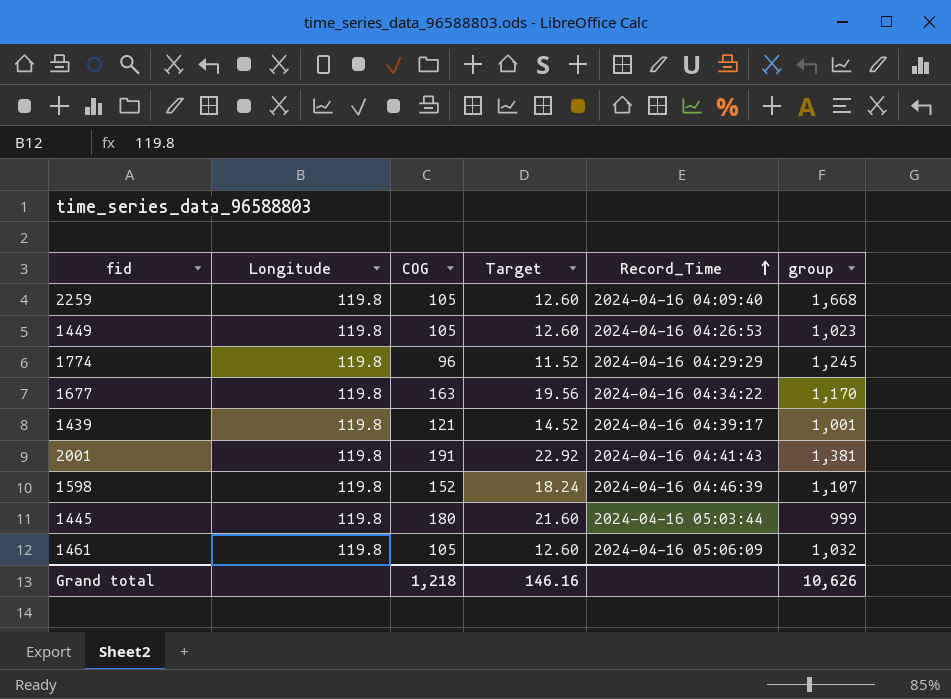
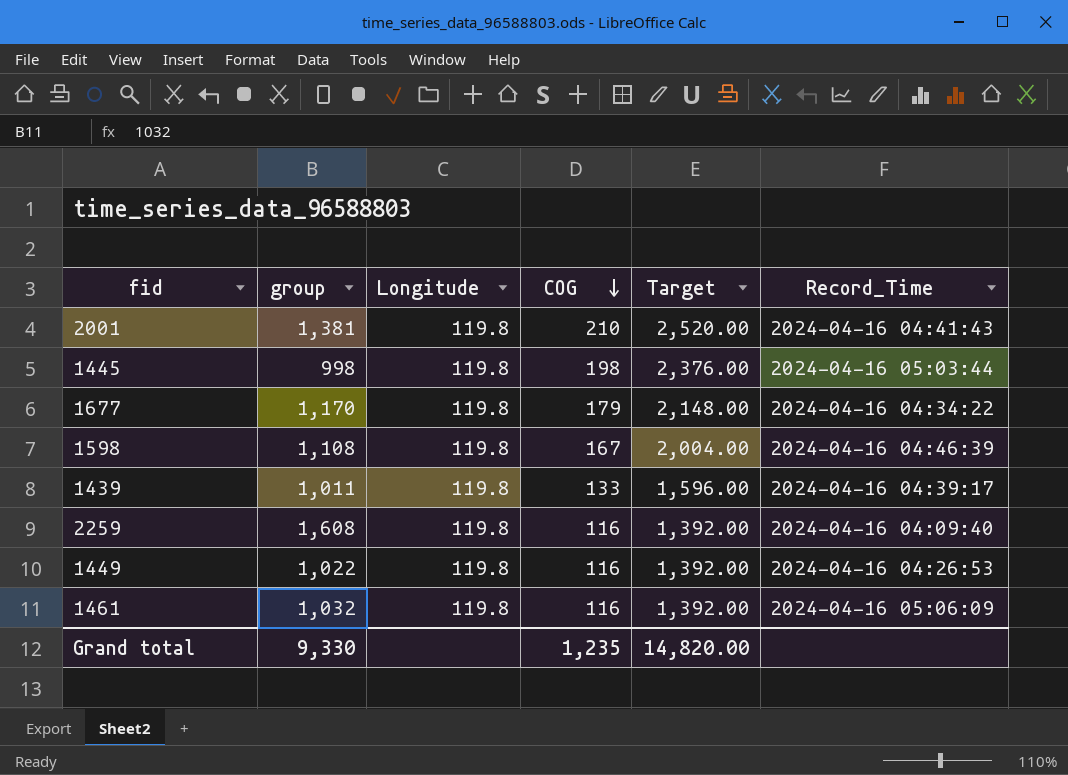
row order: Record_Time ascending -> COG descending
column group | position: 6 -> 2
column Target | formula: [COG] * 0.12 -> [COG] * 12
row 1774: 119.8 | 96 | 11.52 | 2024-04-16 04:29:29 | 1,245 -> none
2001 | COG: 191 -> 210
1445 | group: 999 -> 998
1445 | COG: 180 -> 198
1677 | COG: 163 -> 179
1598 | group: 1,107 -> 1,108
1598 | COG: 152 -> 167
1439 | group: 1,001 -> 1,011
1439 | COG: 121 -> 133
2259 | group: 1,668 -> 1,608
2259 | COG: 105 -> 116
1449 | group: 1,023 -> 1,022
1449 | COG: 105 -> 116
1461 | COG: 105 -> 116
Grand total | group: 10,626 -> 9,330
Grand total | COG: 1,218 -> 1,235
Grand total | Target: 146.16 -> 14,820.00

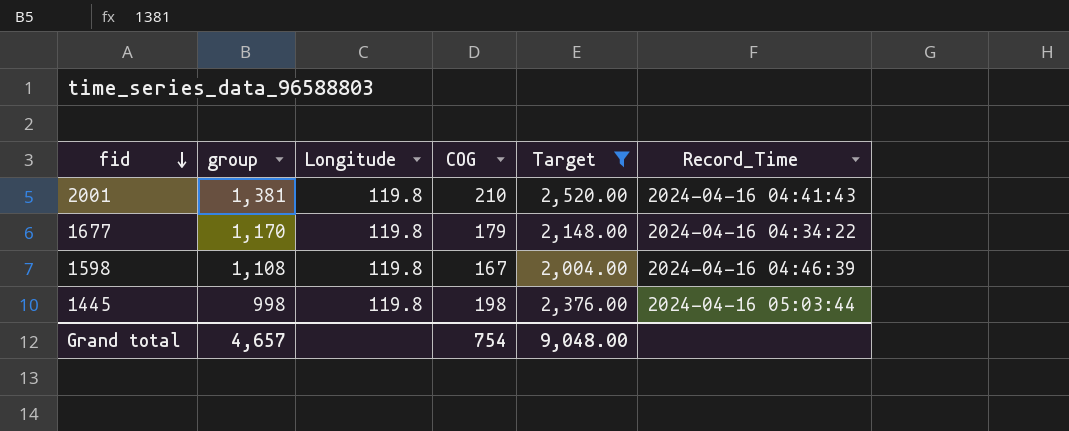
filter: none -> Target >= 2,004.00
row order: COG descending -> fid descending
Grand total | group: 9,330 -> 4,657
Grand total | COG: 1,235 -> 754
Grand total | Target: 14,820.00 -> 9,048.00

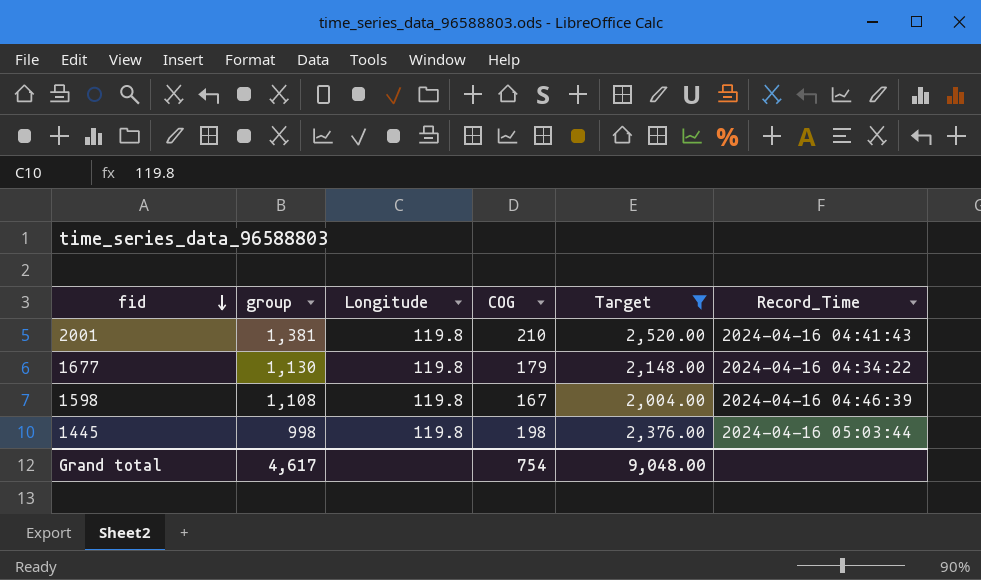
1677 | group: 1,170 -> 1,130
Grand total | group: 4,657 -> 4,617

